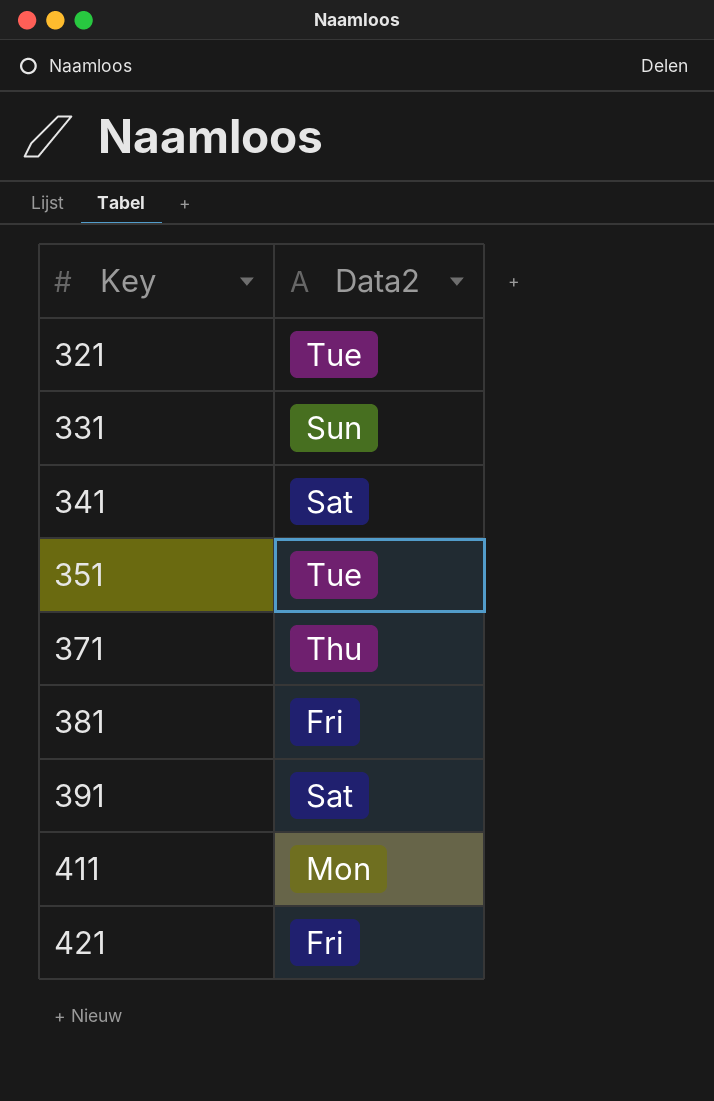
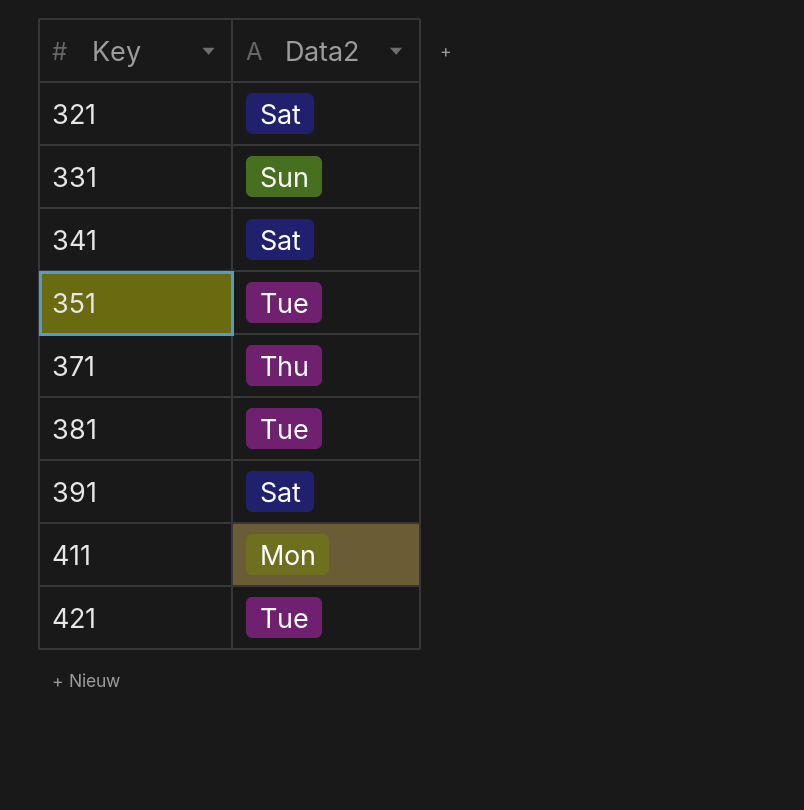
321 | Data2: Tue -> Sat
381 | Data2: Fri -> Tue
421 | Data2: Fri -> Tue

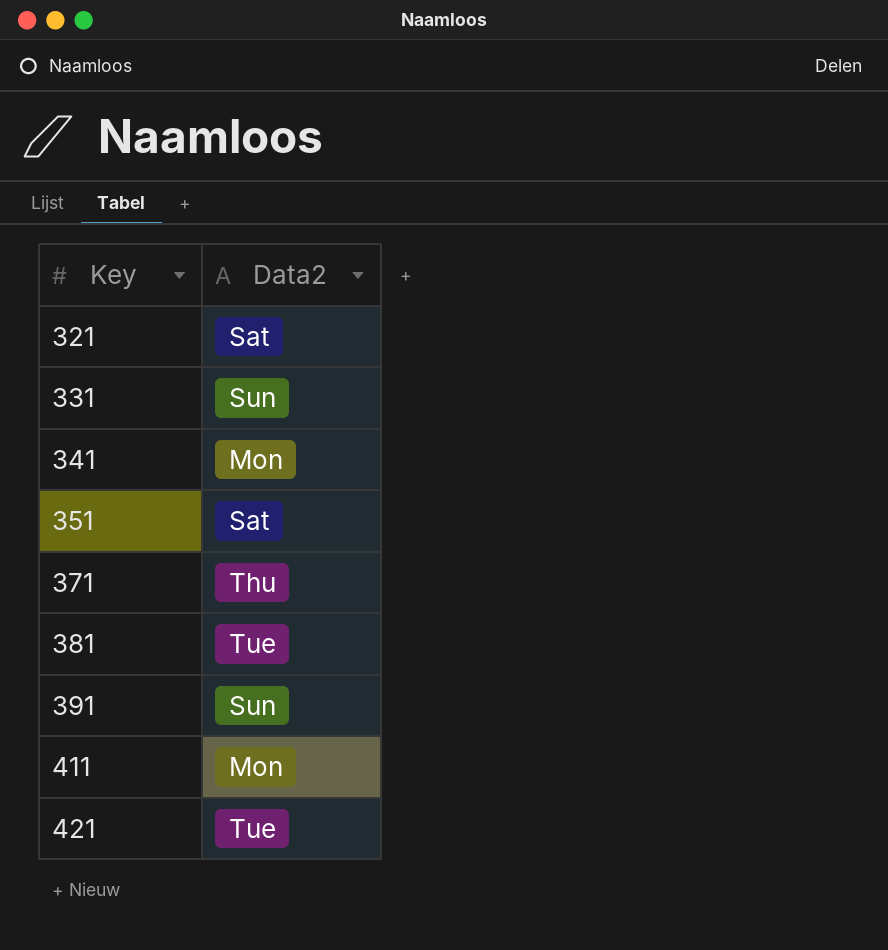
341 | Data2: Sat -> Mon
351 | Data2: Tue -> Sat
391 | Data2: Sat -> Sun

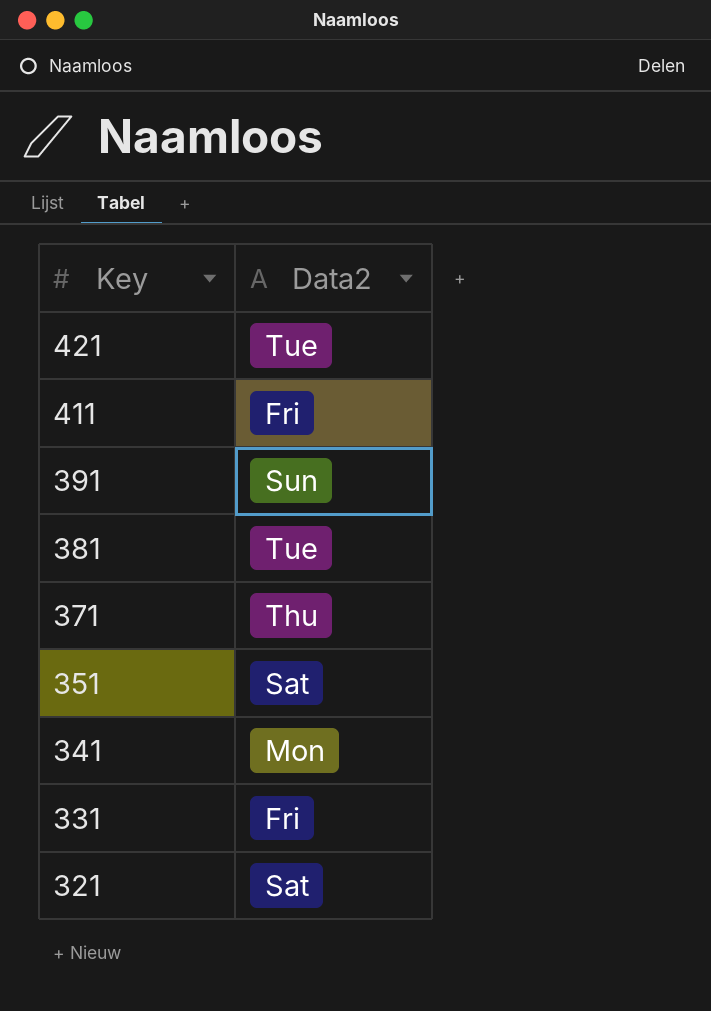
row order: Key ascending -> Key descending
411 | Data2: Mon -> Fri
331 | Data2: Sun -> Fri

